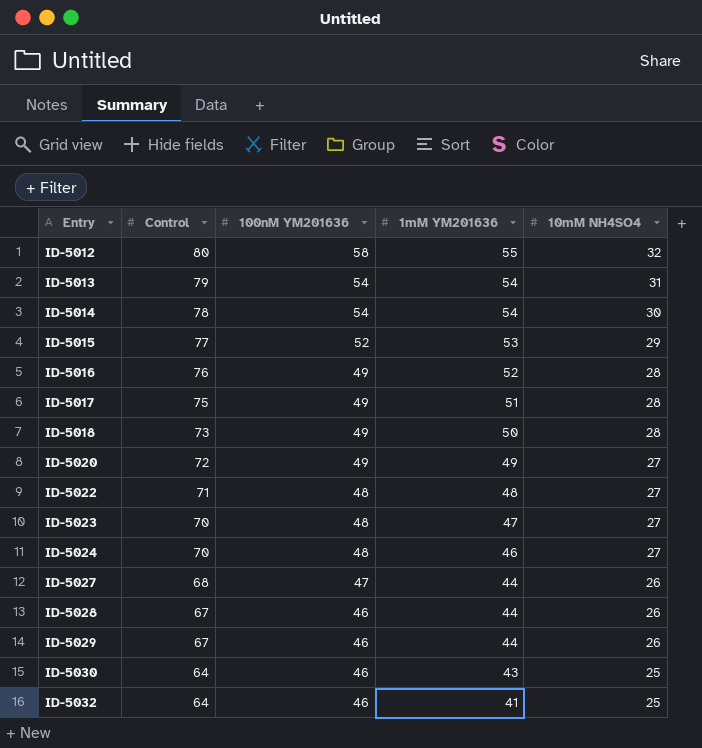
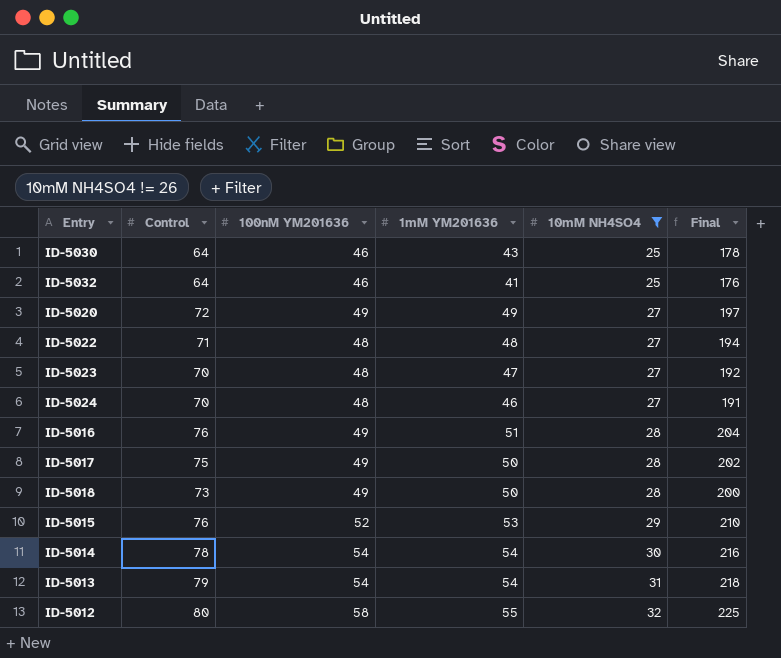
filter: none -> 10mM NH4SO4 != 26
row order: Entry ascending -> 10mM NH4SO4 ascending
column Final | formula: none -> [Control] + [100nM YM201636] + [1mM YM201636] + [10mM NH4SO4]
ID-5016 | 1mM YM201636: 52 -> 51
ID-5017 | 1mM YM201636: 51 -> 50
ID-5015 | Control: 77 -> 76

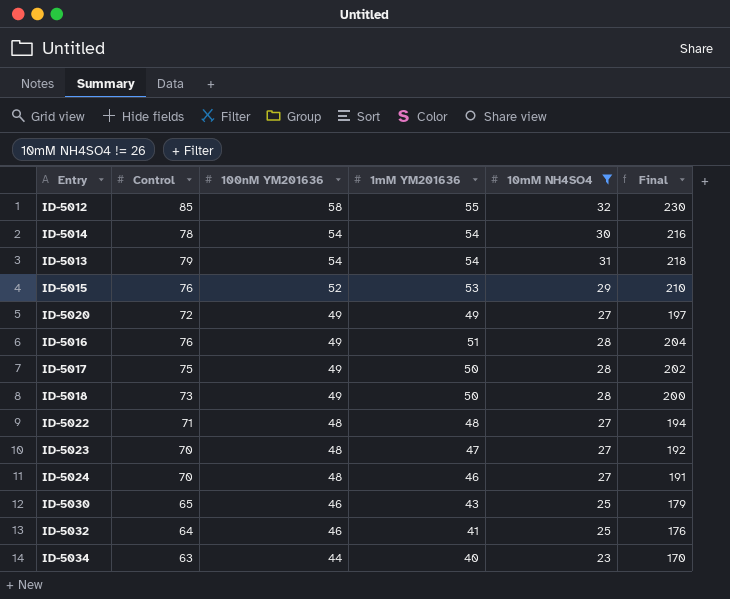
row order: 10mM NH4SO4 ascending -> 100nM YM201636 descending
ID-5012 | Control: 80 -> 85
ID-5012 | Final: 225 -> 230
ID-5030 | Control: 64 -> 65
ID-5030 | Final: 178 -> 179
row ID-5034: none -> 63 | 44 | 40 | 23 | 170

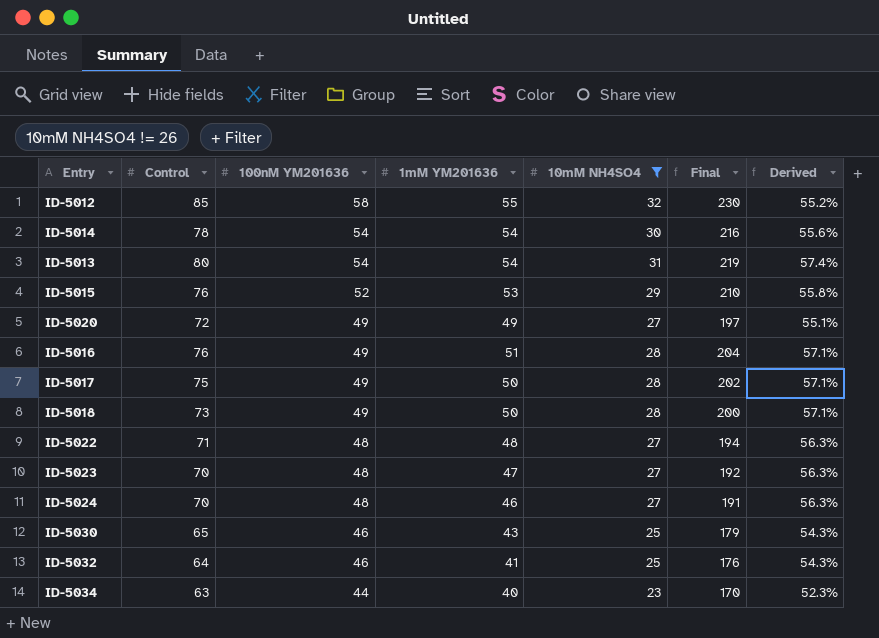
column Derived | formula: none -> [10mM NH4SO4] / [100nM YM201636]
ID-5013 | Control: 79 -> 80
ID-5013 | Final: 218 -> 219

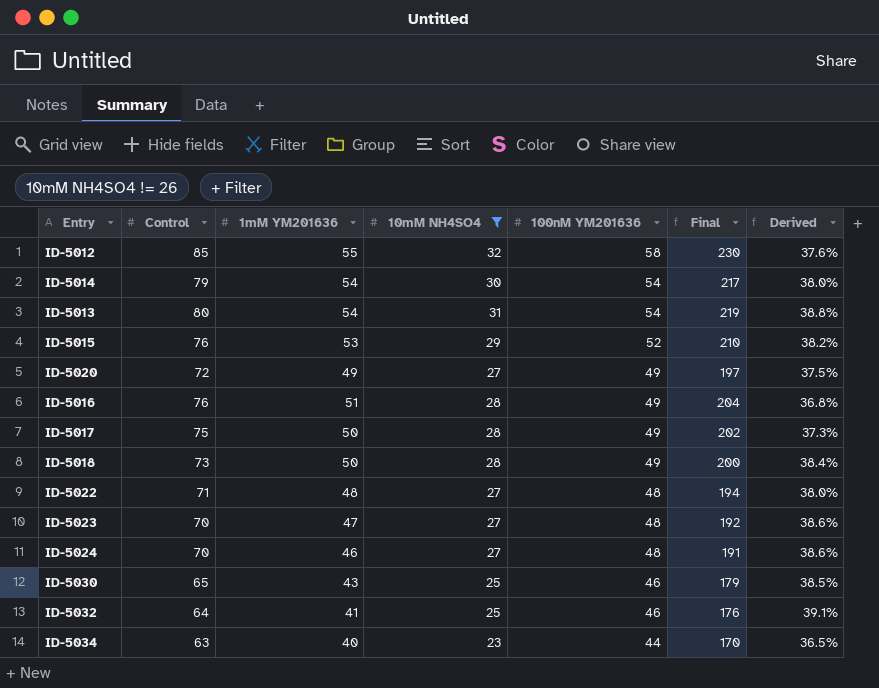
column 100nM YM201636 | position: 3 -> 5
column Derived | formula: [10mM NH4SO4] / [100nM YM201636] -> [10mM NH4SO4] / [Control]
ID-5014 | Control: 78 -> 79
ID-5014 | Final: 216 -> 217

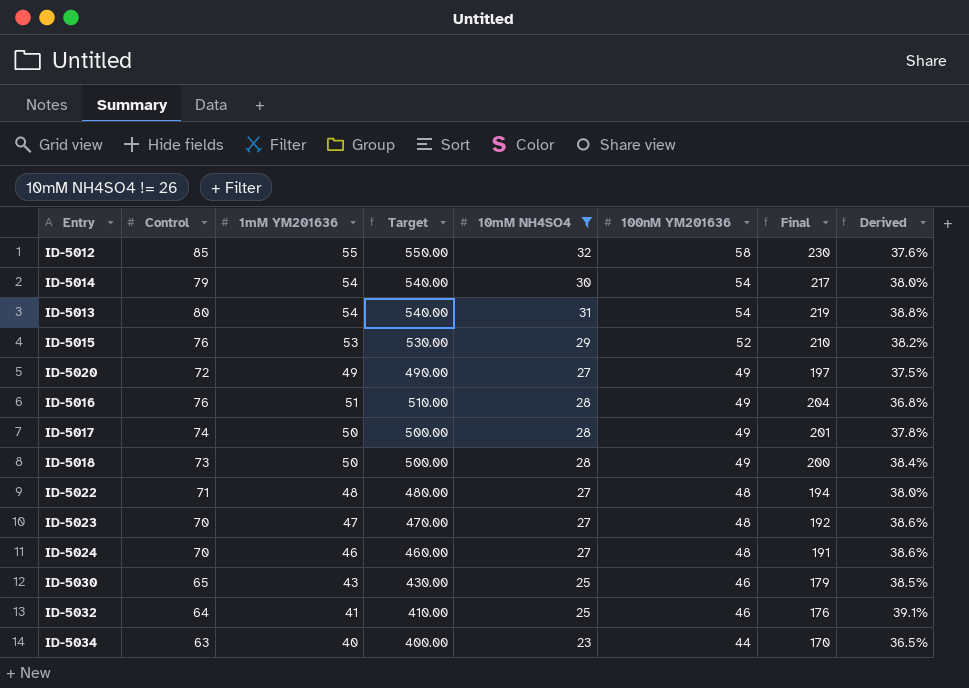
column Target | formula: none -> [1mM YM201636] * 10
ID-5017 | Control: 75 -> 74
ID-5017 | Final: 202 -> 201
ID-5017 | Derived: 37.3% -> 37.8%

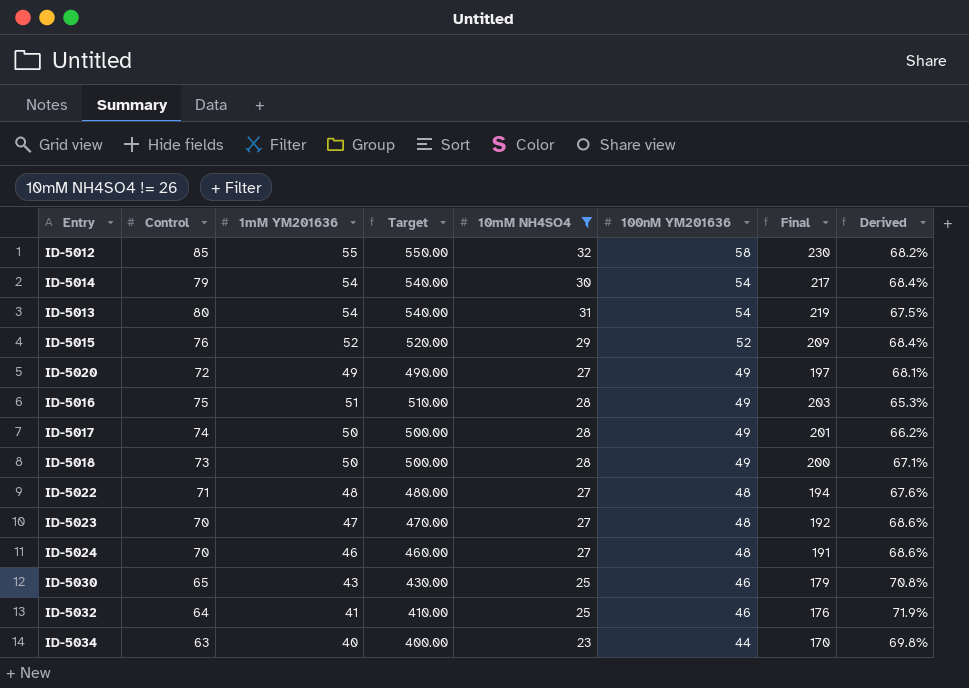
column Derived | formula: [10mM NH4SO4] / [Control] -> [100nM YM201636] / [Control]
ID-5015 | 1mM YM201636: 53 -> 52
ID-5015 | Target: 530.00 -> 520.00
ID-5015 | Final: 210 -> 209
ID-5016 | Control: 76 -> 75
ID-5016 | Final: 204 -> 203

